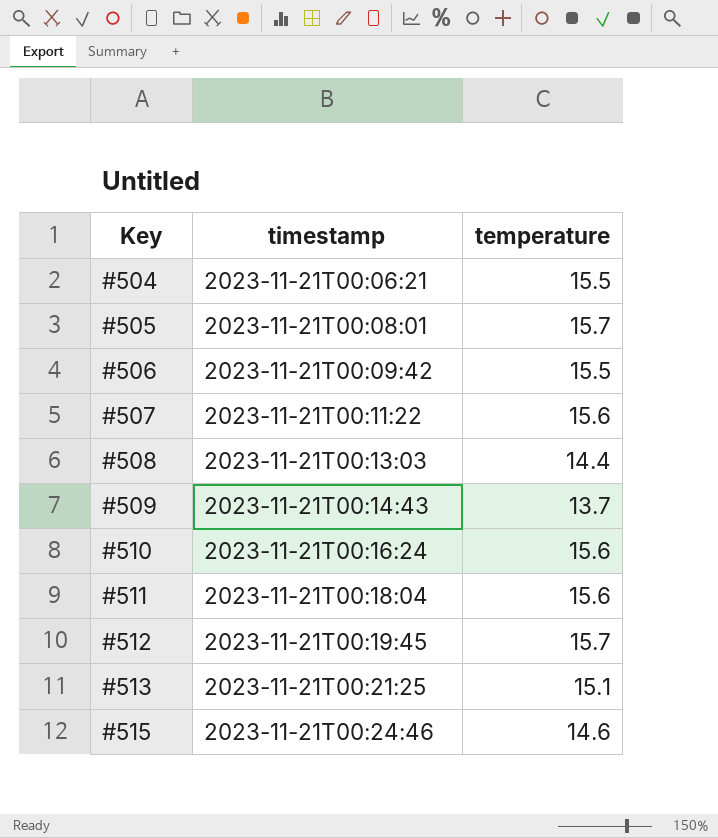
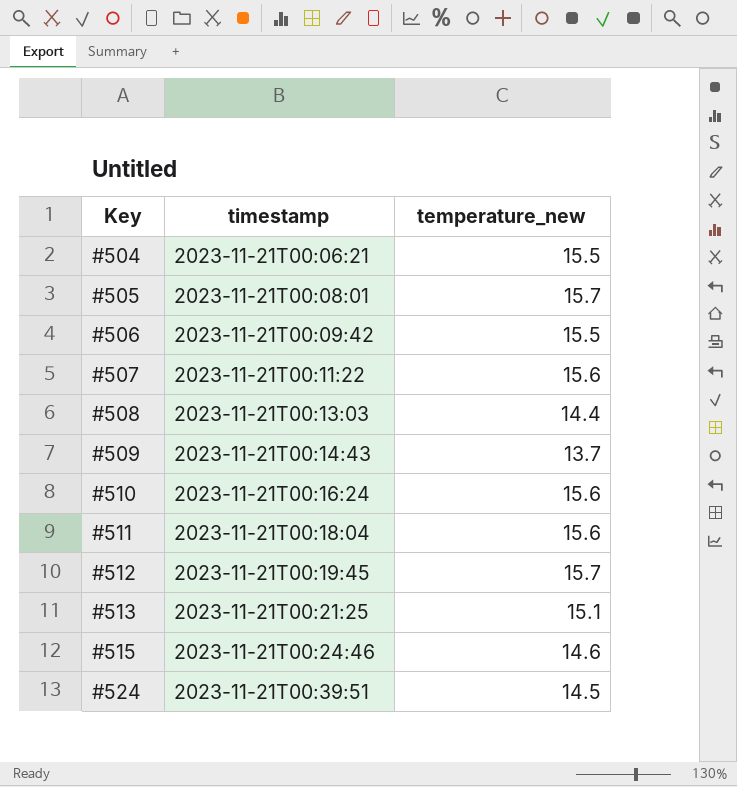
column name: temperature -> temperature_new
row #524: none -> 2023-11-21T00:39:51 | 14.5

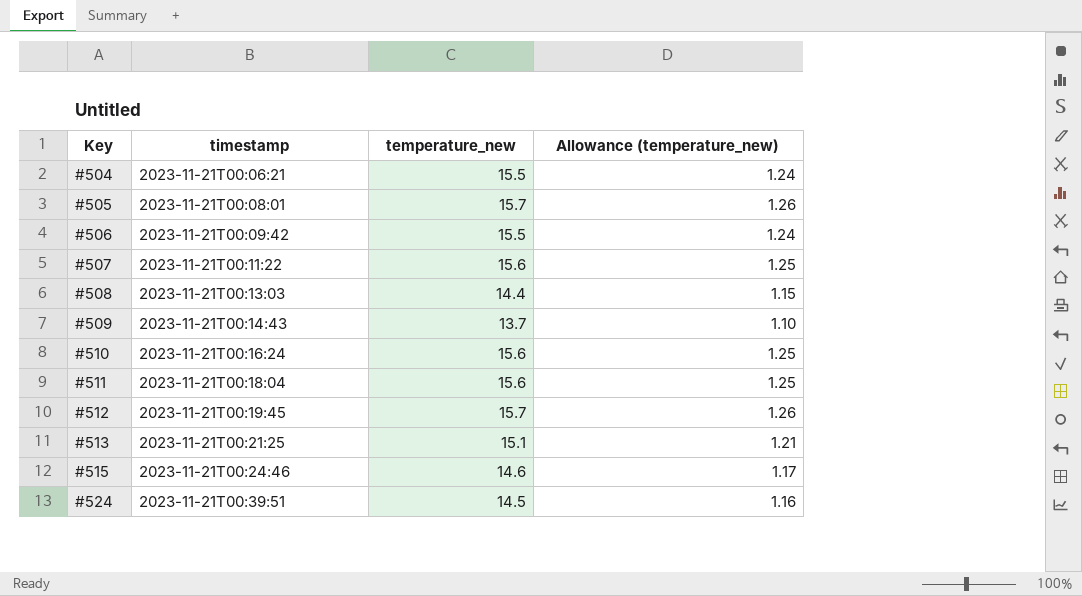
column Allowance (temperature_new) | formula: none -> [temperature_new] * 0.08

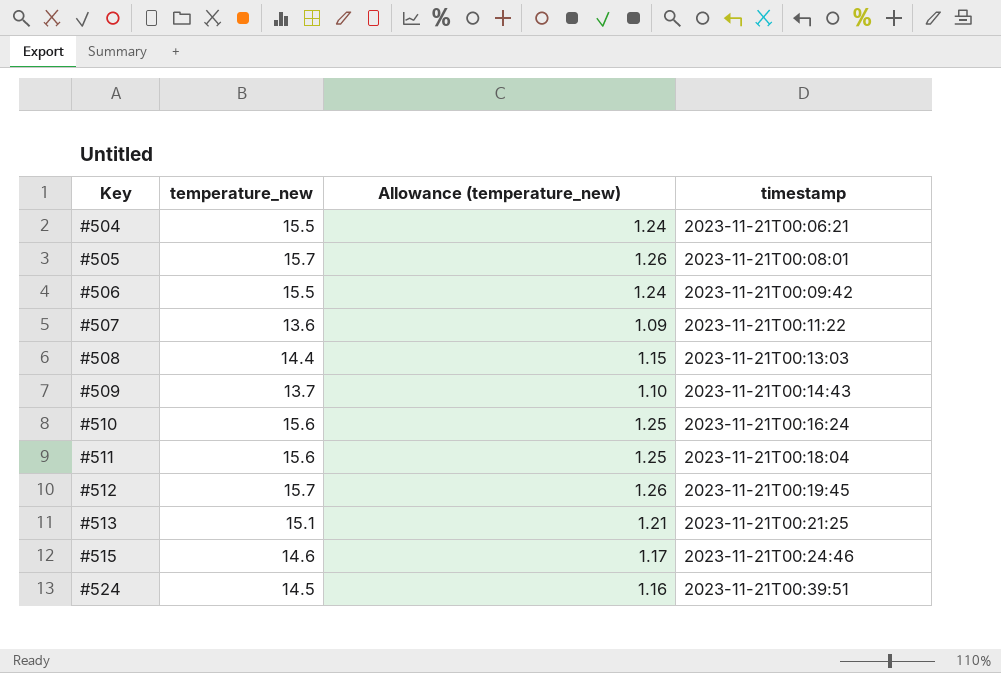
column timestamp | position: 2 -> 4
#507 | temperature_new: 15.6 -> 13.6
#507 | Allowance (temperature_new): 1.25 -> 1.09

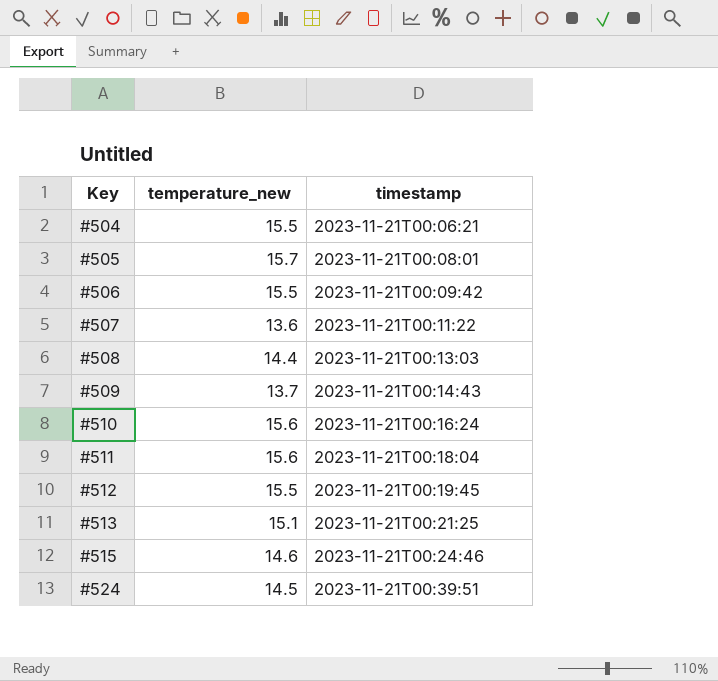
column Allowance (temperature_new) | formula: [temperature_new] * 0.08 -> none
#512 | temperature_new: 15.7 -> 15.5

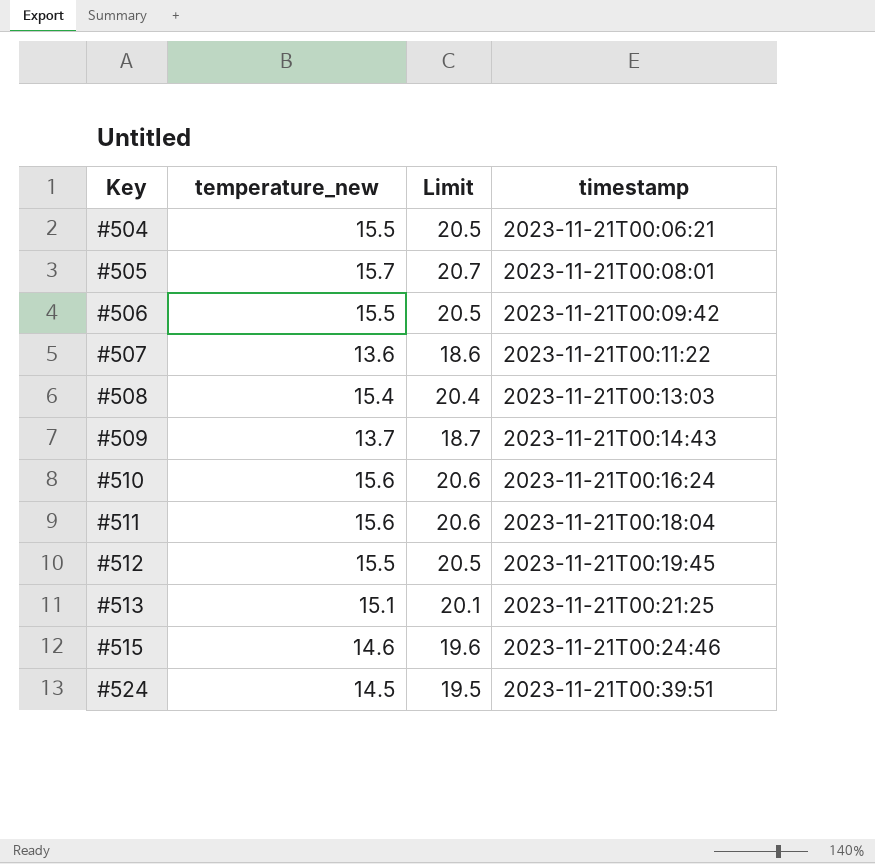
column Limit | formula: none -> [temperature_new] + 5
#508 | temperature_new: 14.4 -> 15.4

